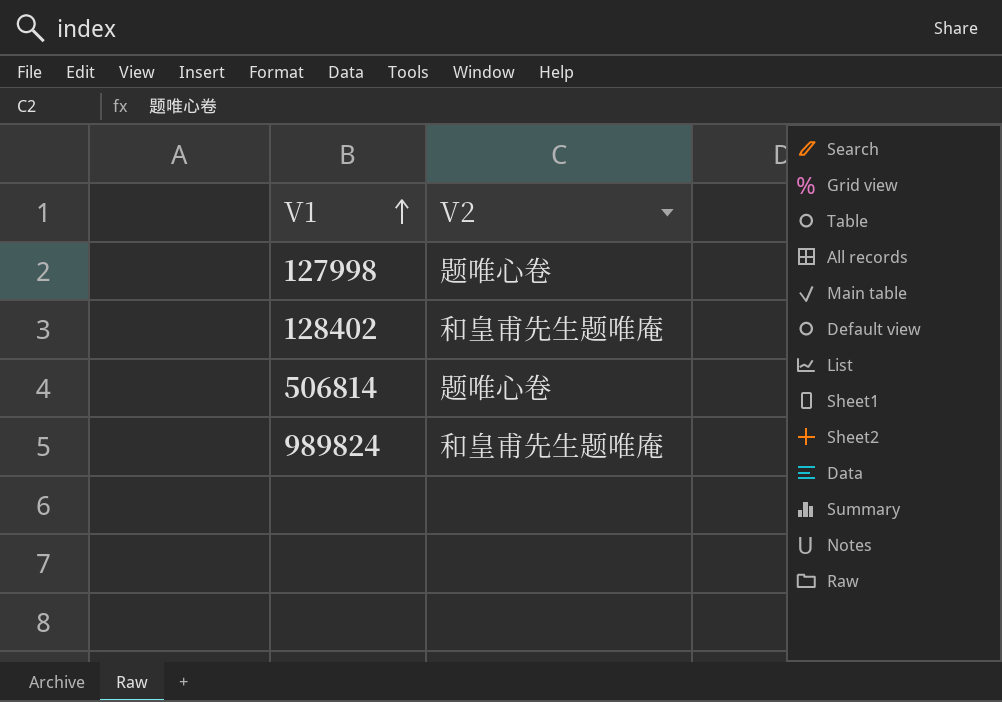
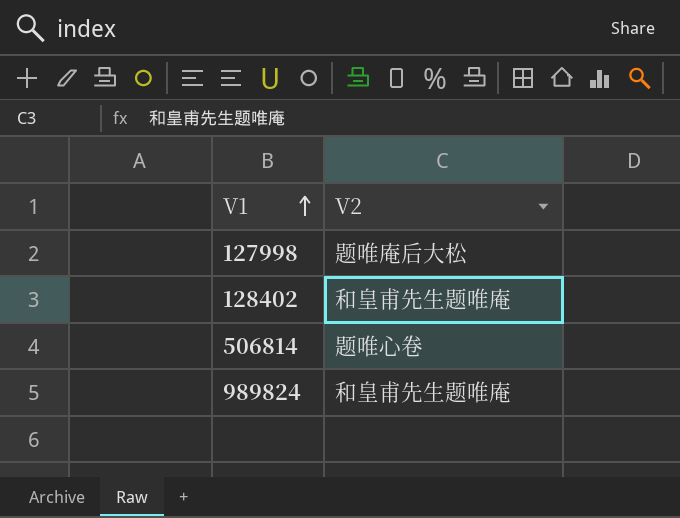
127998 | V2: 题唯心卷 -> 题唯庵后大松

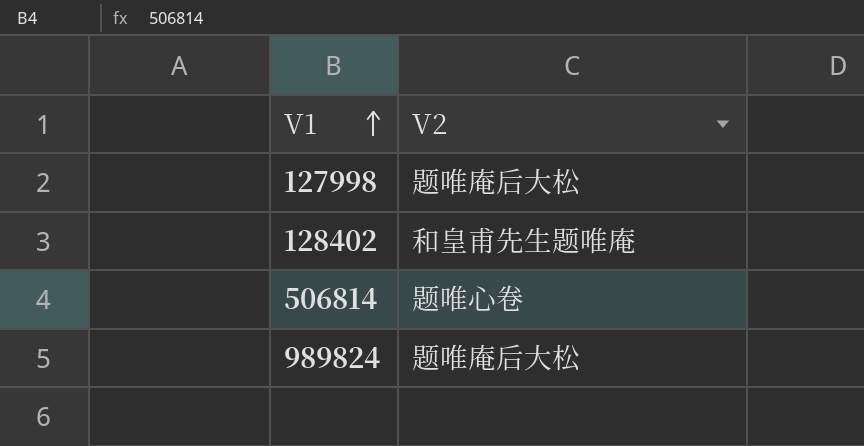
989824 | V2: 和皇甫先生题唯庵 -> 题唯庵后大松

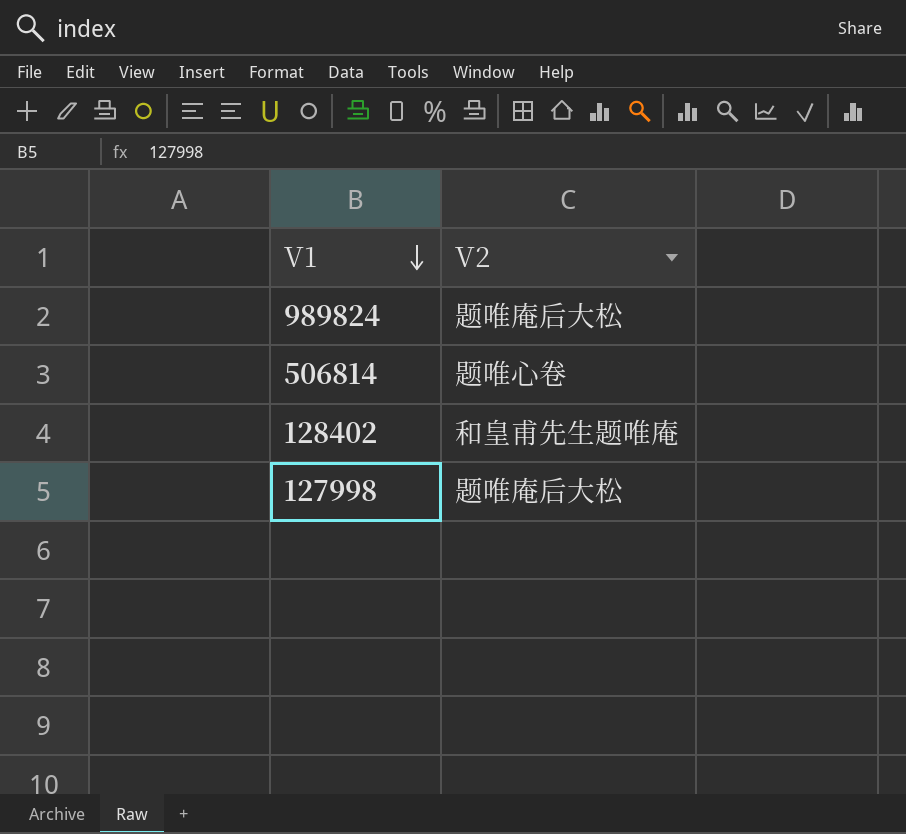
row order: V1 ascending -> V1 descending

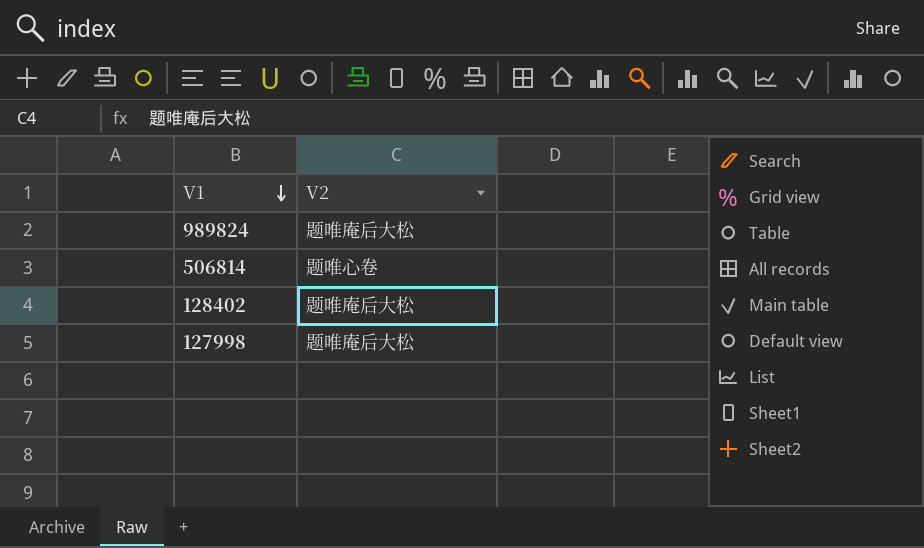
128402 | V2: 和皇甫先生题唯庵 -> 题唯庵后大松

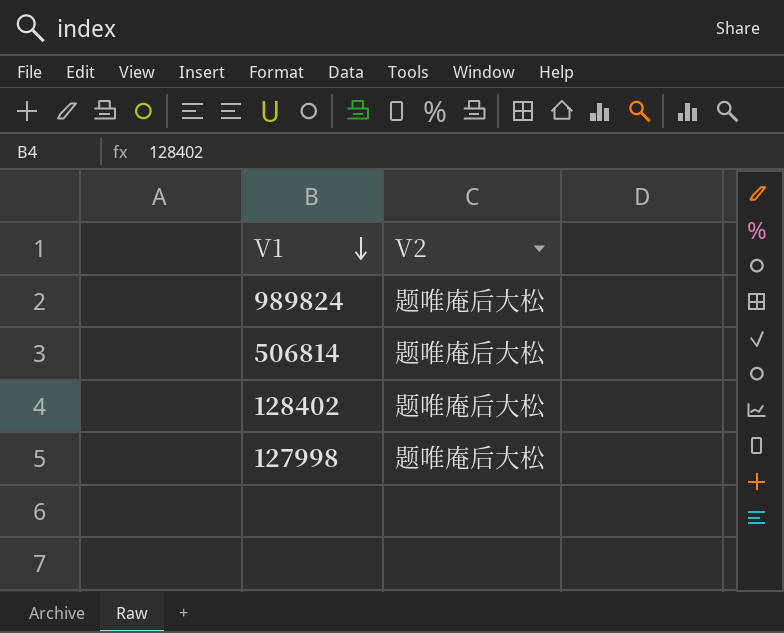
506814 | V2: 题唯心卷 -> 题唯庵后大松

